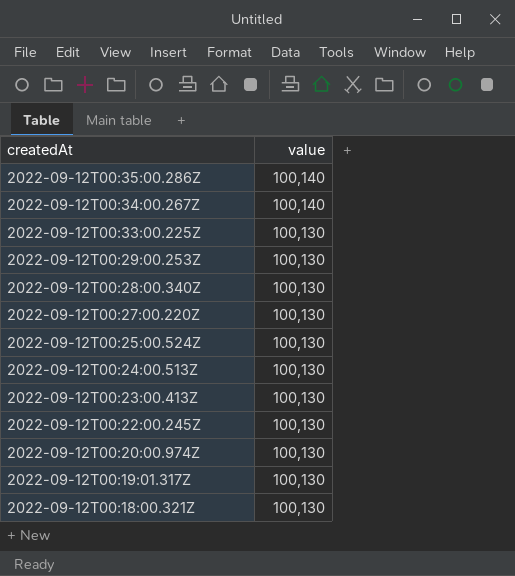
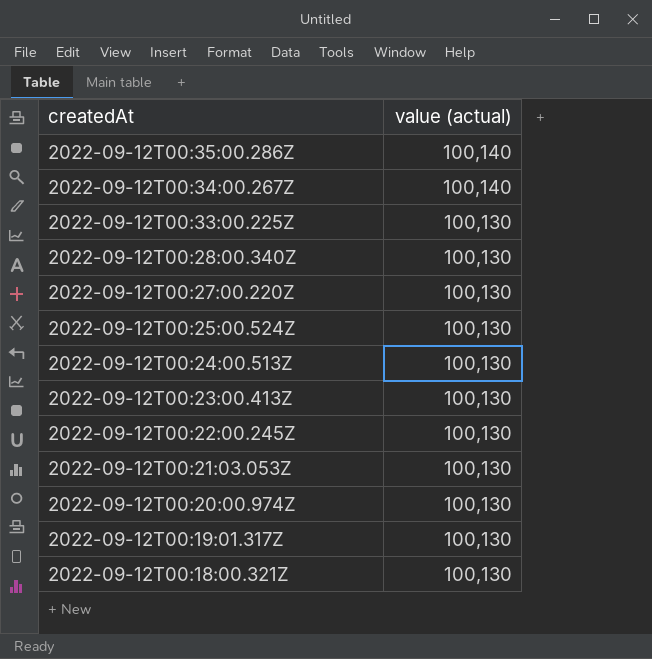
column name: value -> value (actual)
row 2022-09-12T00:29:00.253Z: 100,130 -> none
row 2022-09-12T00:21:03.053Z: none -> 100,130

